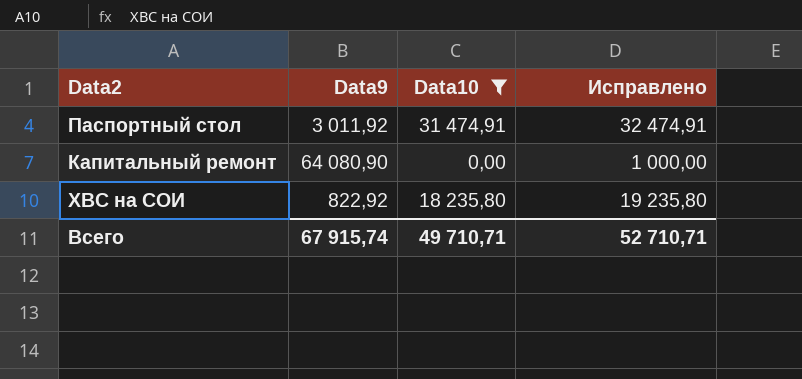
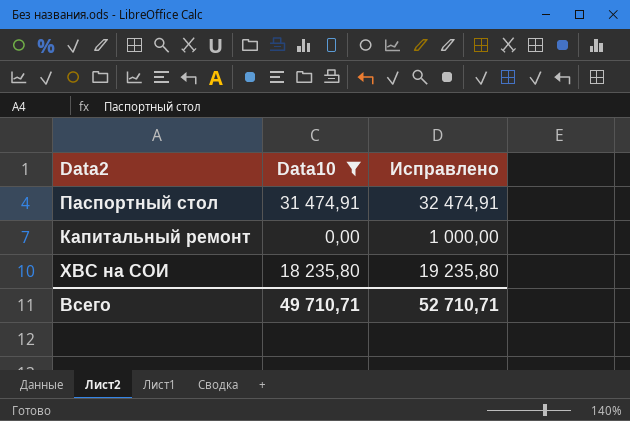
column Data9 | position: 2 -> none

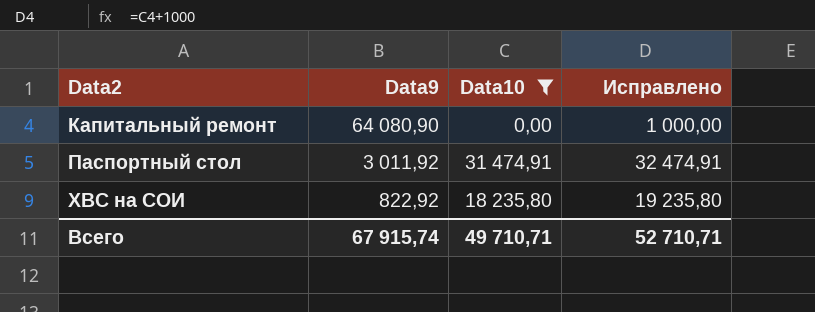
row order: none -> Data2 ascending
column Data9 | position: none -> 2

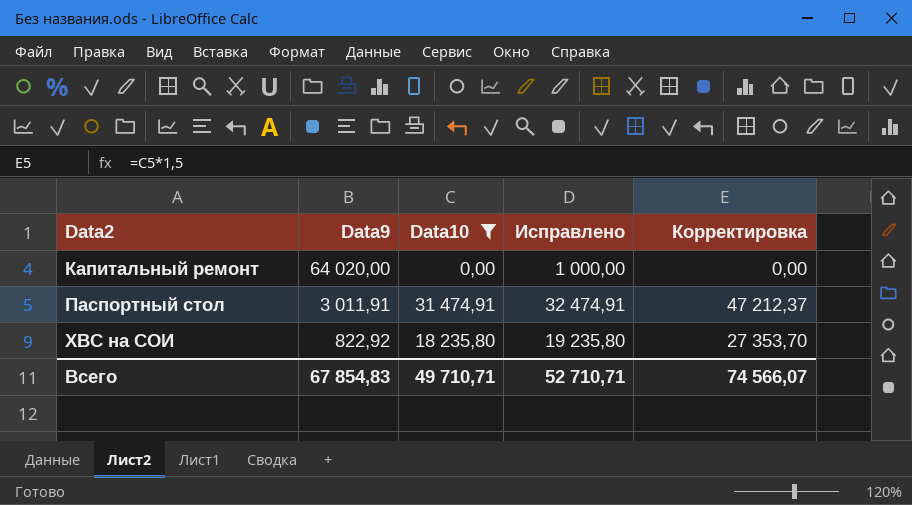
column Корректировка | formula: none -> [Data10] * 1,5
Капитальный ремонт | Data9: 64 080,90 -> 64 020,00
Паспортный стол | Data9: 3 011,92 -> 3 011,91
Всего | Data9: 67 915,74 -> 67 854,83

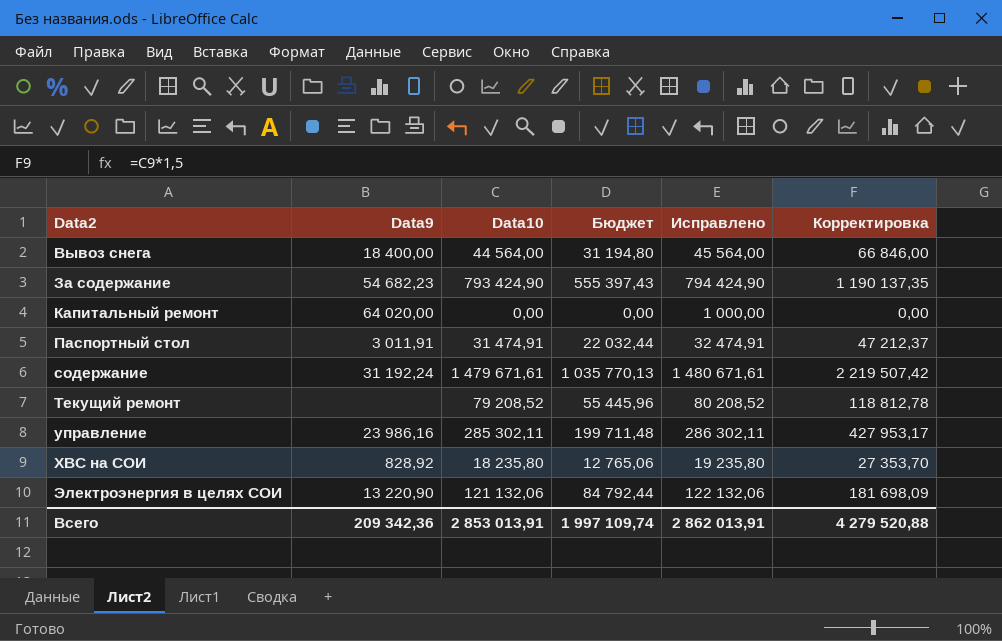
filter: Data10 <= 31 474,91 -> none
column Бюджет | formula: none -> [Data10] * 0,7
ХВС на СОИ | Data9: 822,92 -> 828,92
Всего | Data9: 67 854,83 -> 209 342,36
Всего | Data10: 49 710,71 -> 2 853 013,91
Всего | Исправлено: 52 710,71 -> 2 862 013,91
Всего | Корректировка: 74 566,07 -> 4 279 520,88

